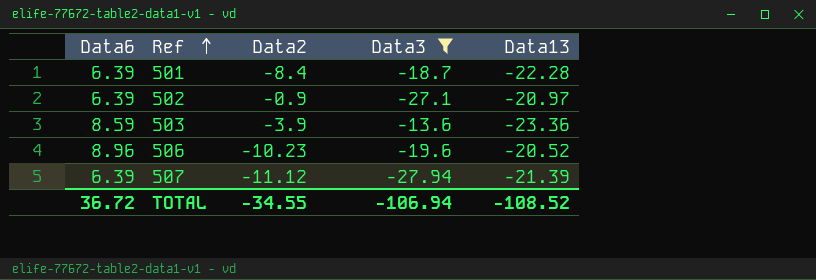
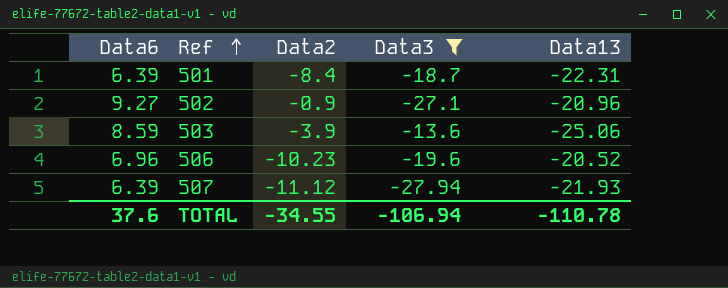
501 | Data13: -22.28 -> -22.31
502 | Data6: 6.39 -> 9.27
502 | Data13: -20.97 -> -20.96
503 | Data13: -23.36 -> -25.06
506 | Data6: 8.96 -> 6.96
507 | Data13: -21.39 -> -21.93
TOTAL | Data6: 36.72 -> 37.6
TOTAL | Data13: -108.52 -> -110.78

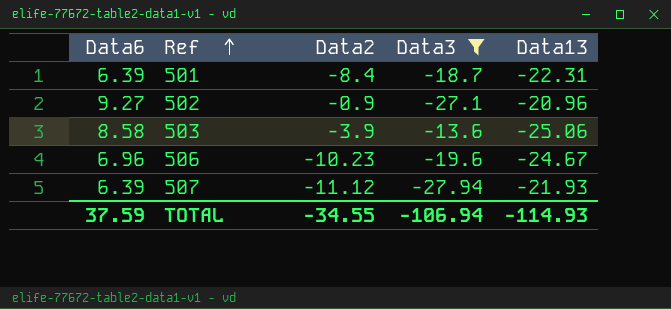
503 | Data6: 8.59 -> 8.58
506 | Data13: -20.52 -> -24.67
TOTAL | Data6: 37.6 -> 37.59
TOTAL | Data13: -110.78 -> -114.93

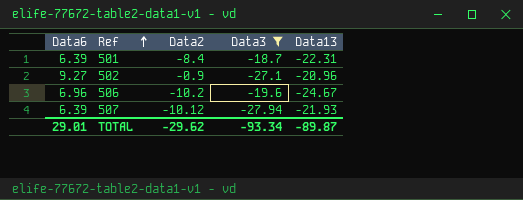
row 503: 8.58 | -3.9 | -13.6 | -25.06 -> none
506 | Data2: -10.23 -> -10.2
507 | Data2: -11.12 -> -10.12
TOTAL | Data6: 37.59 -> 29.01
TOTAL | Data2: -34.55 -> -29.62
TOTAL | Data3: -106.94 -> -93.34
TOTAL | Data13: -114.93 -> -89.87

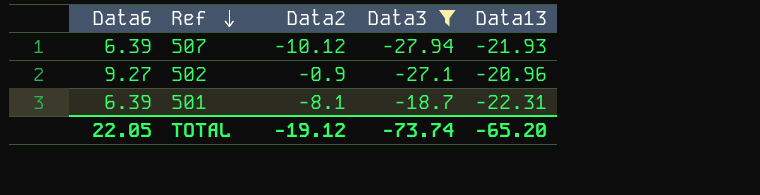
row order: Ref ascending -> Ref descending
row 506: 6.96 | -10.2 | -19.6 | -24.67 -> none
501 | Data2: -8.4 -> -8.1
TOTAL | Data6: 29.01 -> 22.05
TOTAL | Data2: -29.62 -> -19.12
TOTAL | Data3: -93.34 -> -73.74
TOTAL | Data13: -89.87 -> -65.20

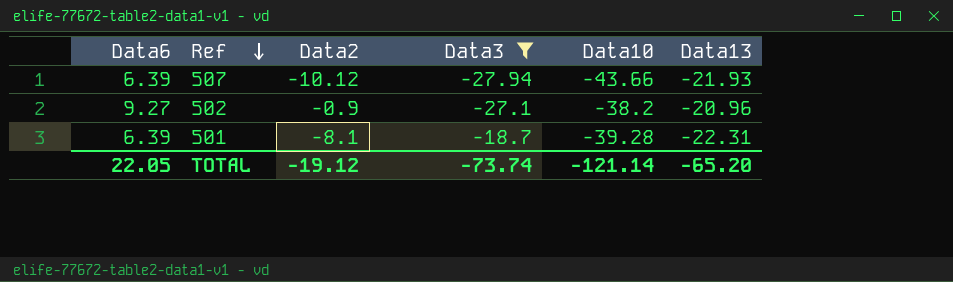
column Data10 | position: none -> 5

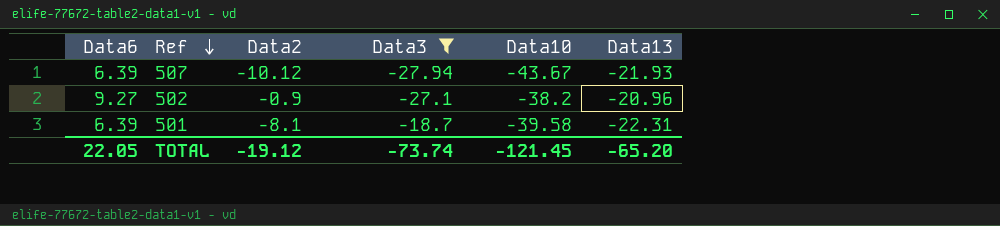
507 | Data10: -43.66 -> -43.67
501 | Data10: -39.28 -> -39.58
TOTAL | Data10: -121.14 -> -121.45

